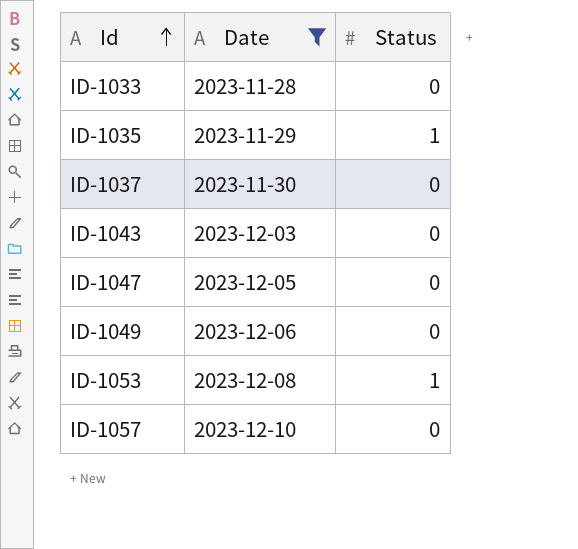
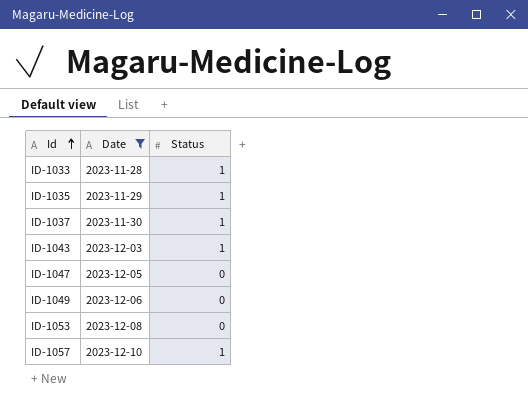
ID-1033 | Status: 0 -> 1
ID-1037 | Status: 0 -> 1
ID-1043 | Status: 0 -> 1
ID-1053 | Status: 1 -> 0
ID-1057 | Status: 0 -> 1

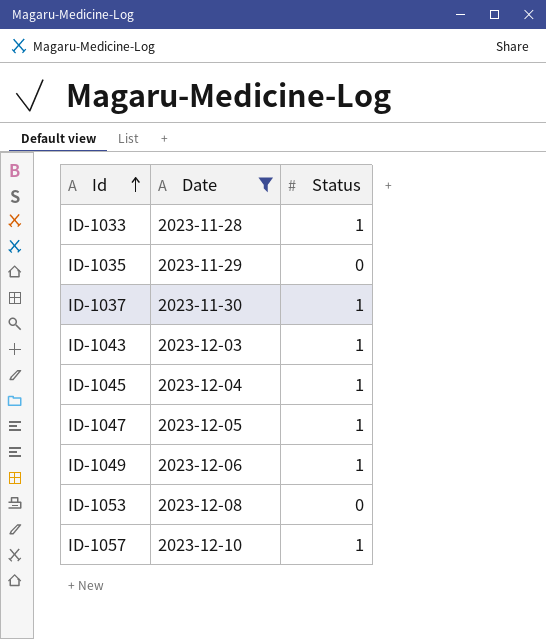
ID-1035 | Status: 1 -> 0
row ID-1045: none -> 2023-12-04 | 1
ID-1047 | Status: 0 -> 1
ID-1049 | Status: 0 -> 1

